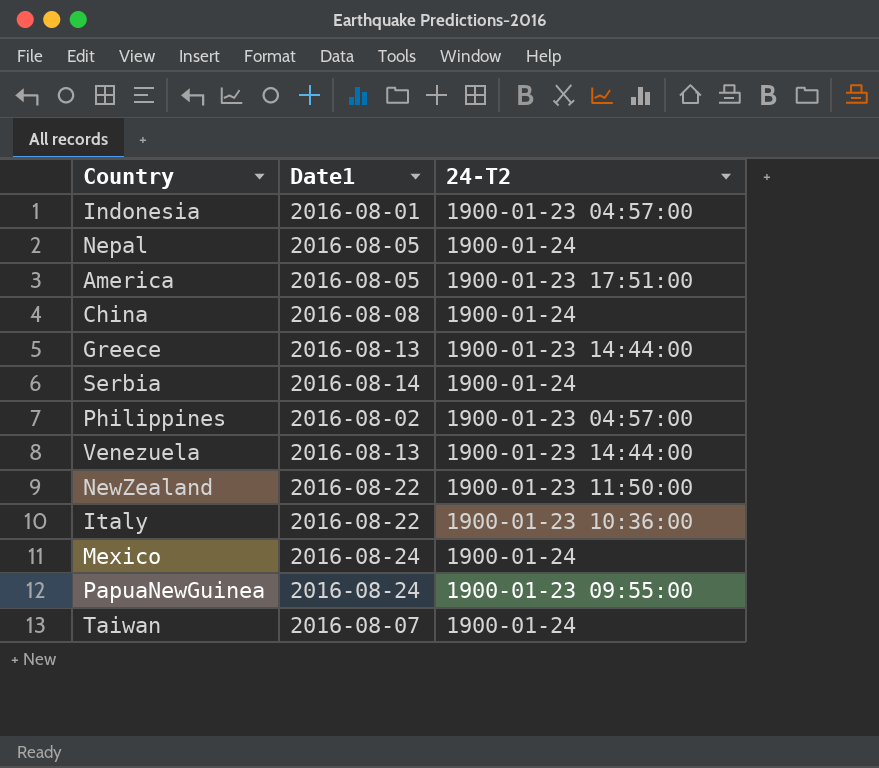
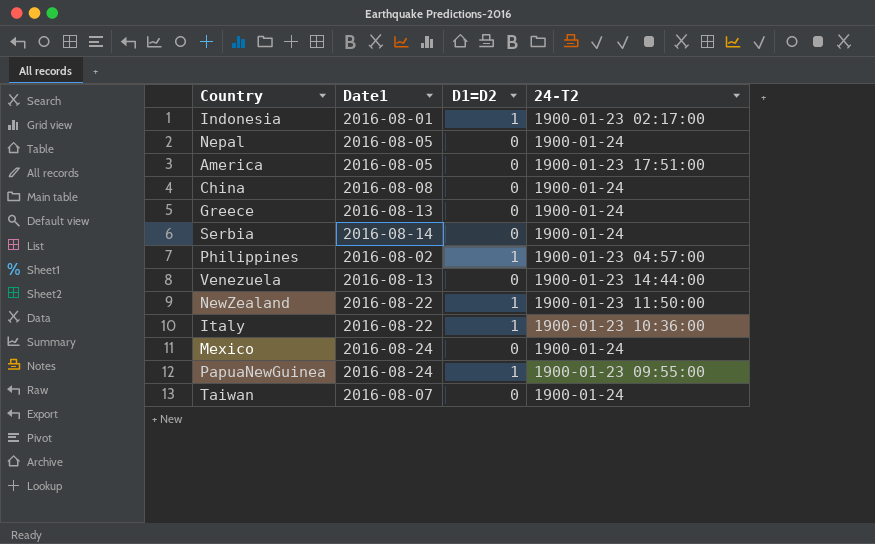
column D1=D2 | position: none -> 3
Indonesia | 24-T2: 1900-01-23 04:57:00 -> 1900-01-23 02:17:00
Greece | 24-T2: 1900-01-23 14:44:00 -> 1900-01-24

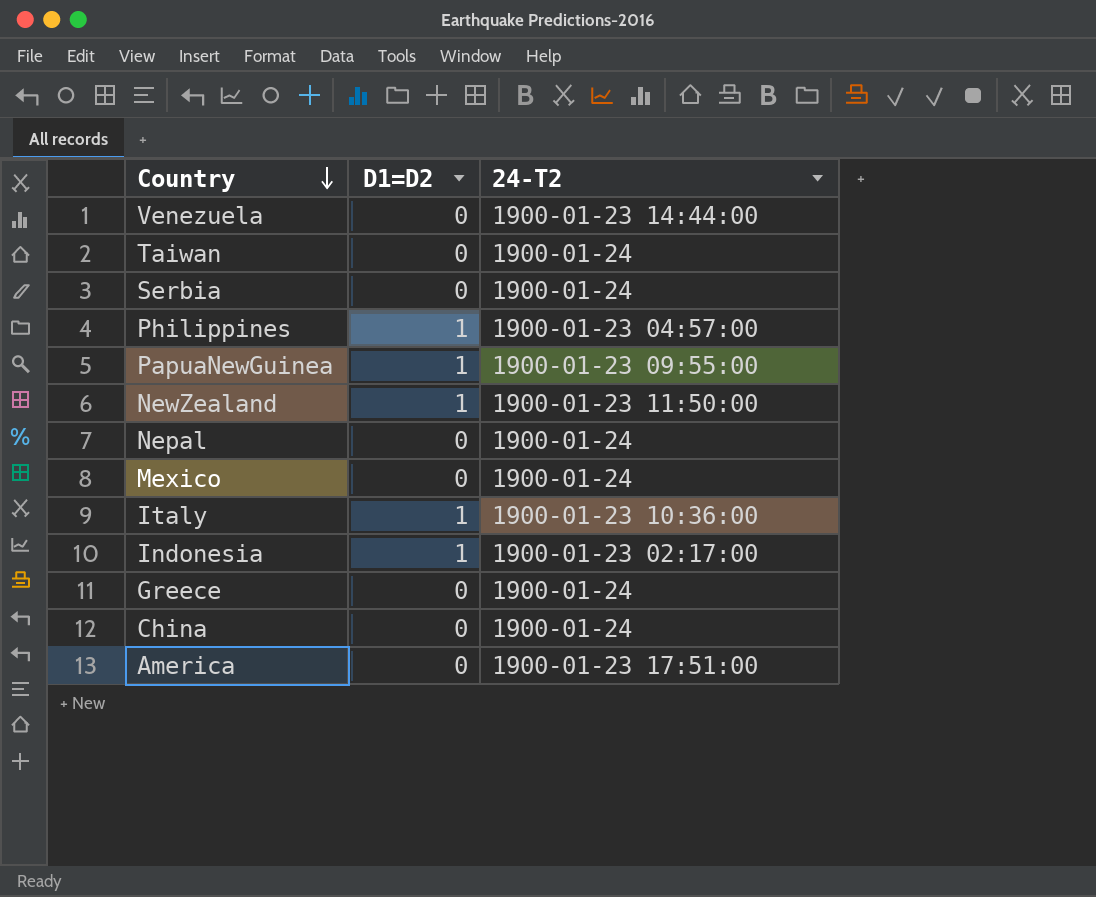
row order: none -> Country descending
column Date1 | position: 2 -> none

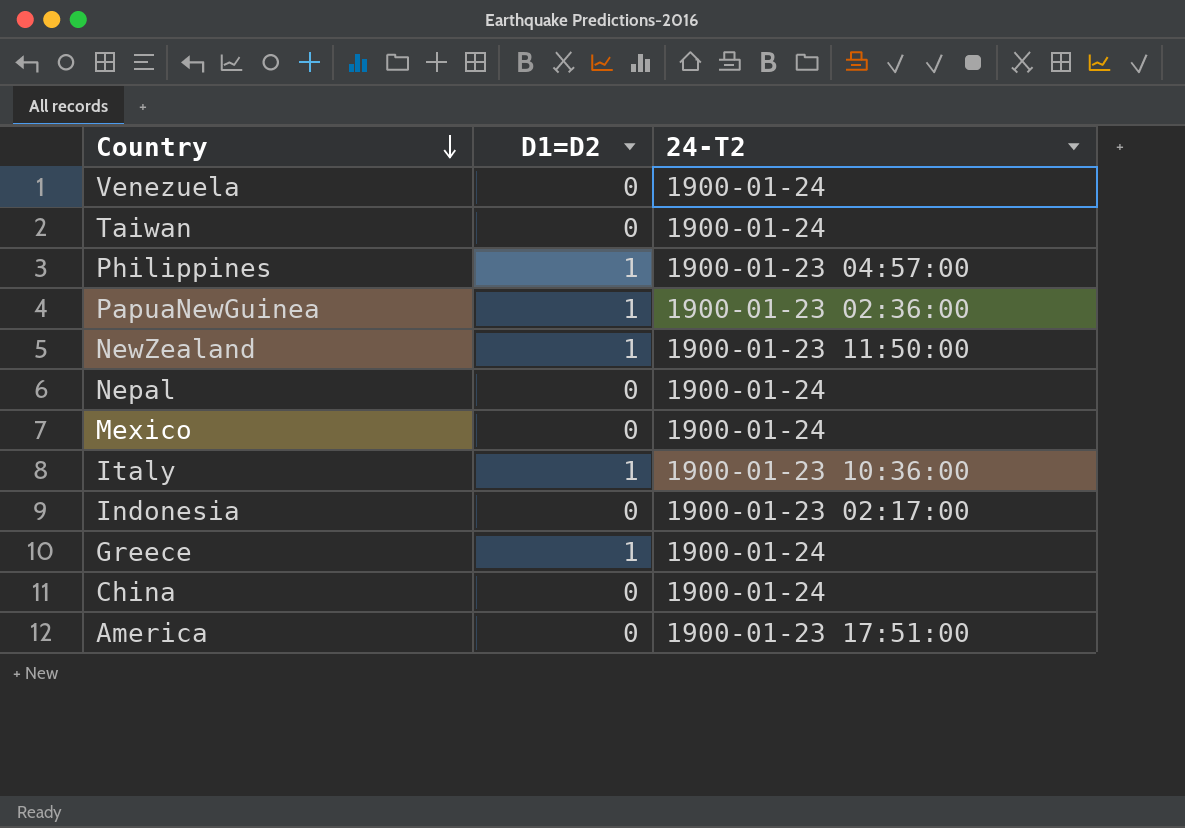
row Serbia: 0 | 1900-01-24 -> none
Venezuela | 24-T2: 1900-01-23 14:44:00 -> 1900-01-24
PapuaNewGuinea | 24-T2: 1900-01-23 09:55:00 -> 1900-01-23 02:36:00
Indonesia | D1=D2: 1 -> 0
Greece | D1=D2: 0 -> 1

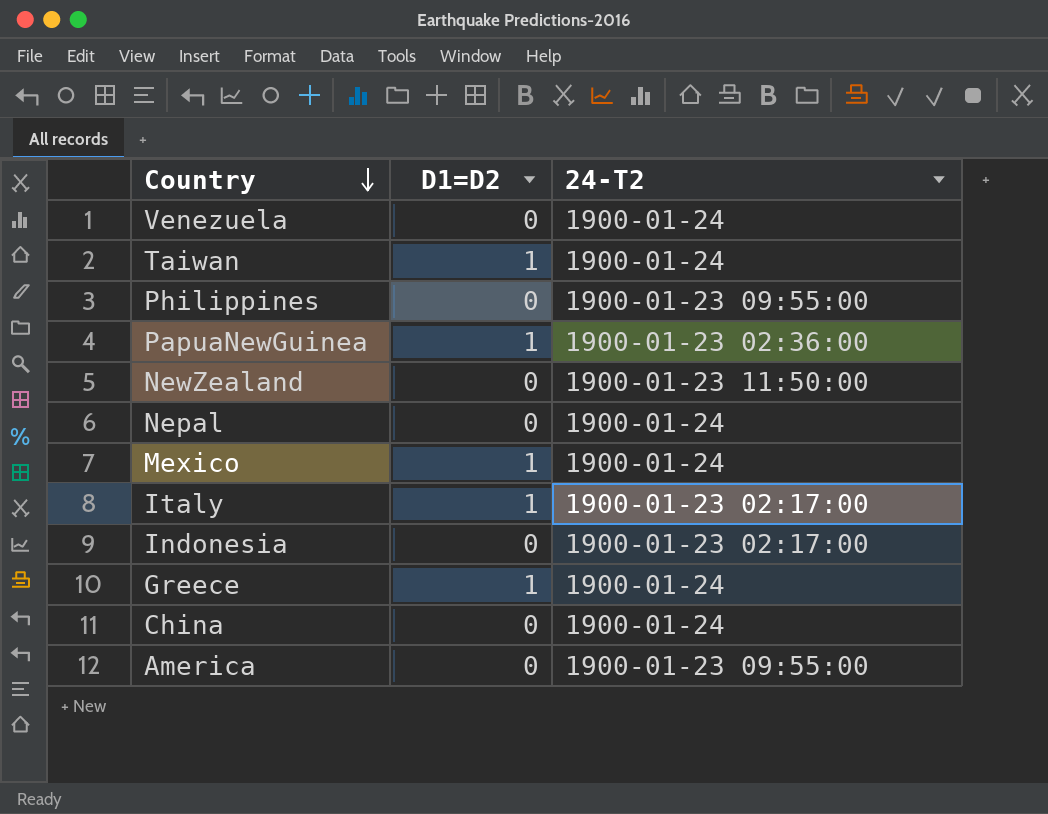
Taiwan | D1=D2: 0 -> 1
Philippines | D1=D2: 1 -> 0
Philippines | 24-T2: 1900-01-23 04:57:00 -> 1900-01-23 09:55:00
NewZealand | D1=D2: 1 -> 0
Mexico | D1=D2: 0 -> 1
Italy | 24-T2: 1900-01-23 10:36:00 -> 1900-01-23 02:17:00
America | 24-T2: 1900-01-23 17:51:00 -> 1900-01-23 09:55:00

